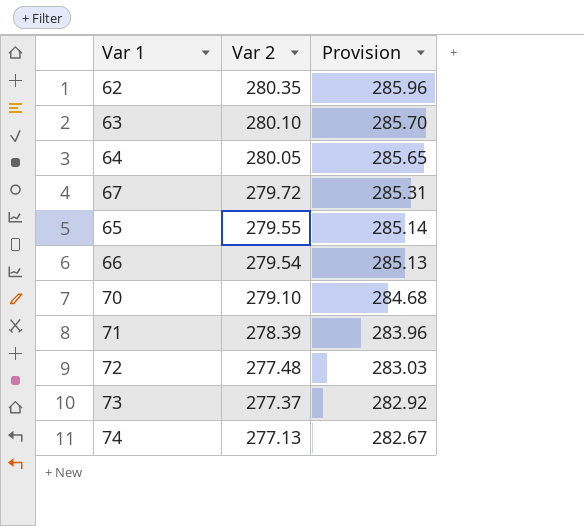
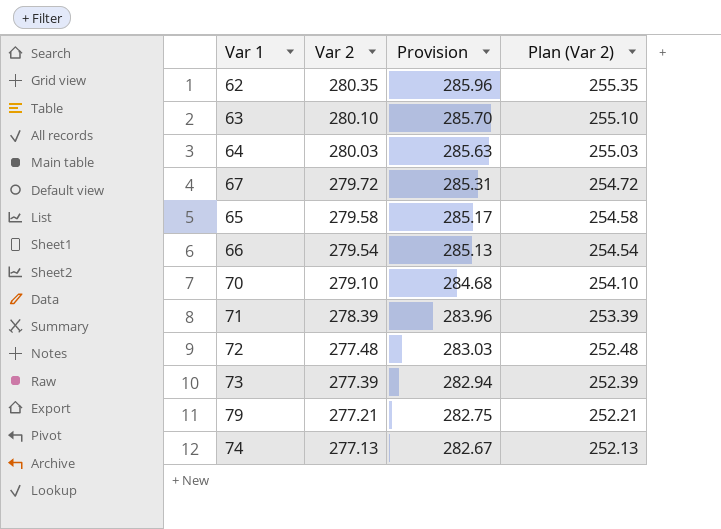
column Plan (Var 2) | formula: none -> [Var 2] - 25
64 | Var 2: 280.05 -> 280.03
64 | Provision: 285.65 -> 285.63
65 | Var 2: 279.55 -> 279.58
65 | Provision: 285.14 -> 285.17
73 | Var 2: 277.37 -> 277.39
73 | Provision: 282.92 -> 282.94
row 79: none -> 277.21 | 282.75 | 252.21

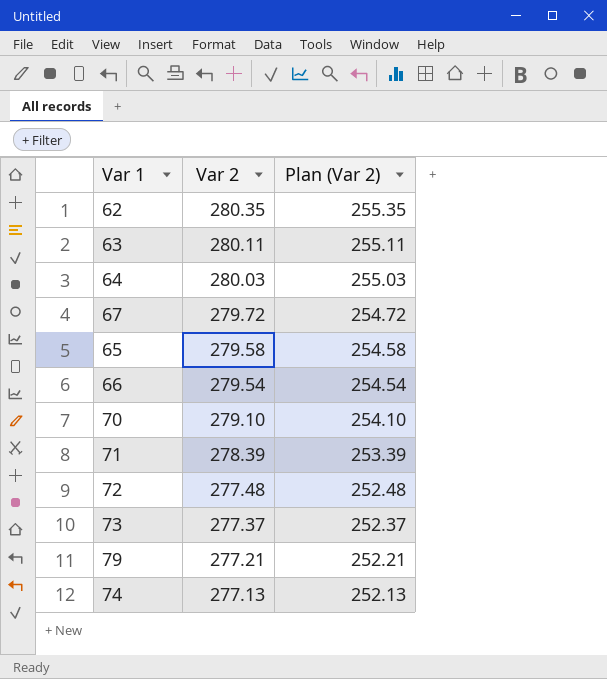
column Provision | formula: [Var 2] * 1.02 -> none
63 | Var 2: 280.10 -> 280.11
63 | Plan (Var 2): 255.10 -> 255.11
73 | Var 2: 277.39 -> 277.37
73 | Plan (Var 2): 252.39 -> 252.37

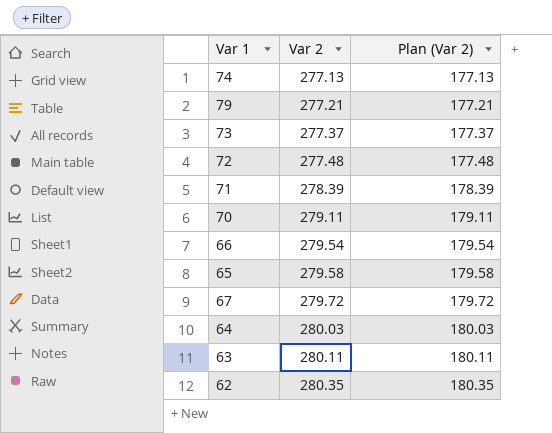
row order: Var 2 descending -> Var 2 ascending
column Plan (Var 2) | formula: [Var 2] - 25 -> [Var 2] - 100
70 | Var 2: 279.10 -> 279.11

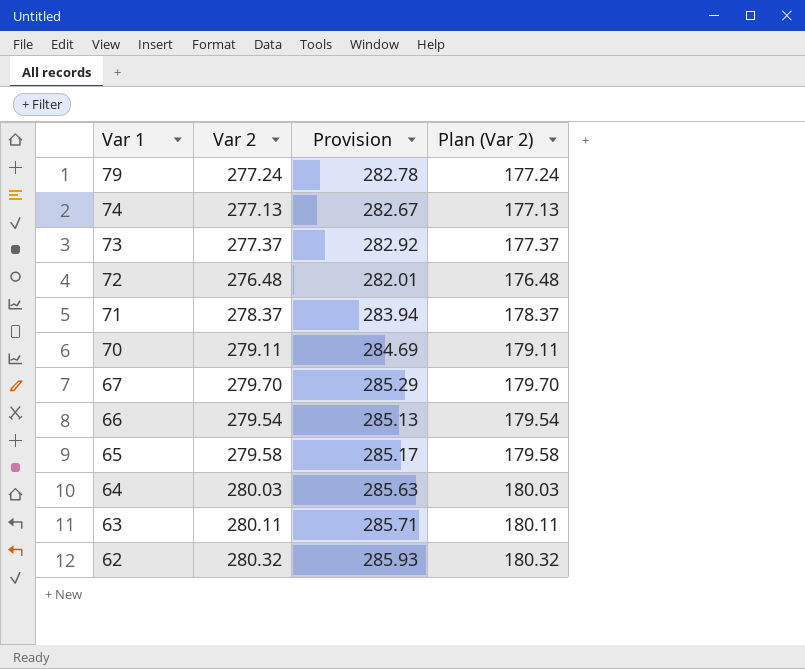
row order: Var 2 ascending -> Var 1 descending
column Provision | formula: none -> [Var 2] * 1.02
79 | Var 2: 277.21 -> 277.24
79 | Plan (Var 2): 177.21 -> 177.24
72 | Var 2: 277.48 -> 276.48
72 | Plan (Var 2): 177.48 -> 176.48
71 | Var 2: 278.39 -> 278.37
71 | Plan (Var 2): 178.39 -> 178.37
67 | Var 2: 279.72 -> 279.70
67 | Plan (Var 2): 179.72 -> 179.70
62 | Var 2: 280.35 -> 280.32
62 | Plan (Var 2): 180.35 -> 180.32

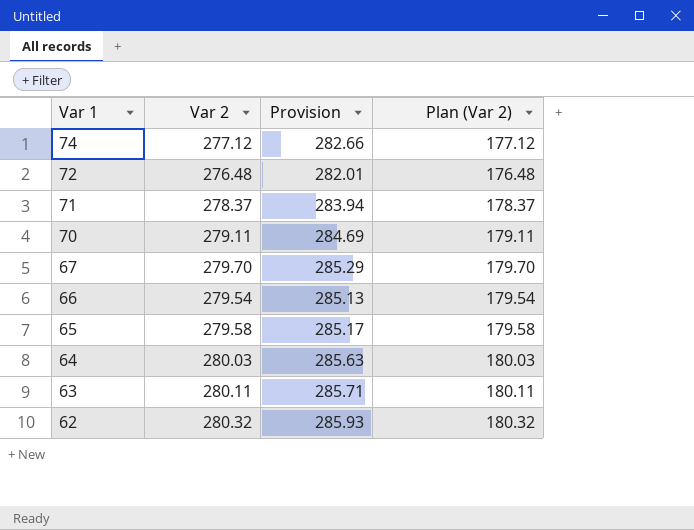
row 79: 277.24 | 282.78 | 177.24 -> none
row 73: 277.37 | 282.92 | 177.37 -> none
74 | Var 2: 277.13 -> 277.12
74 | Provision: 282.67 -> 282.66
74 | Plan (Var 2): 177.13 -> 177.12

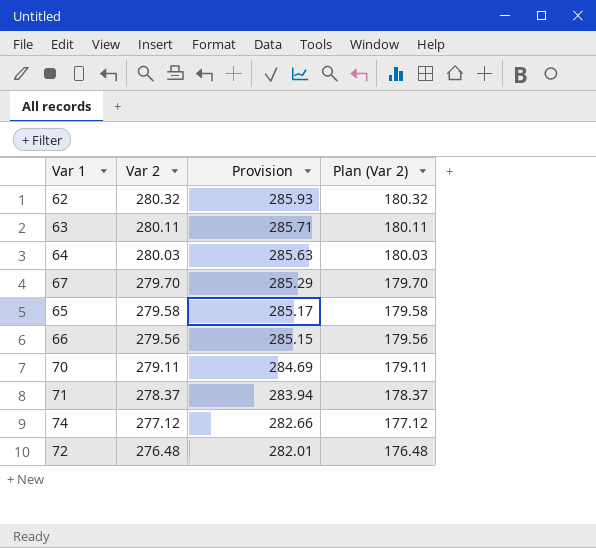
row order: Var 1 descending -> Var 2 descending
66 | Var 2: 279.54 -> 279.56
66 | Provision: 285.13 -> 285.15
66 | Plan (Var 2): 179.54 -> 179.56

